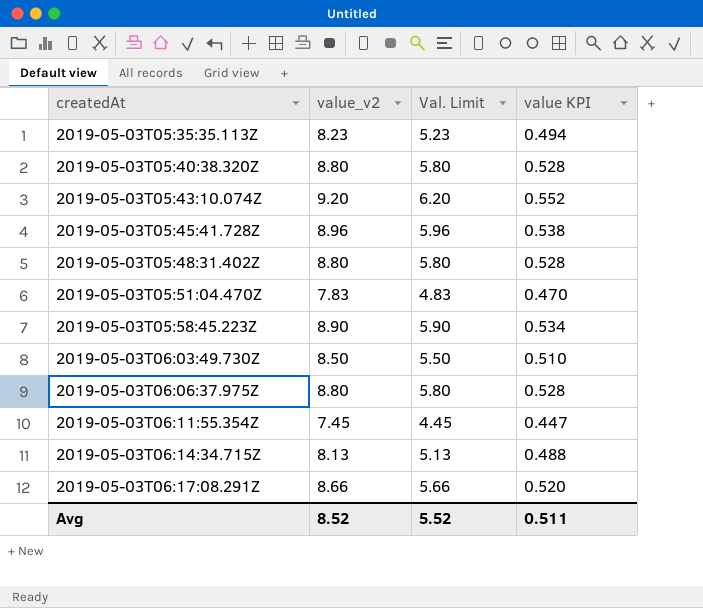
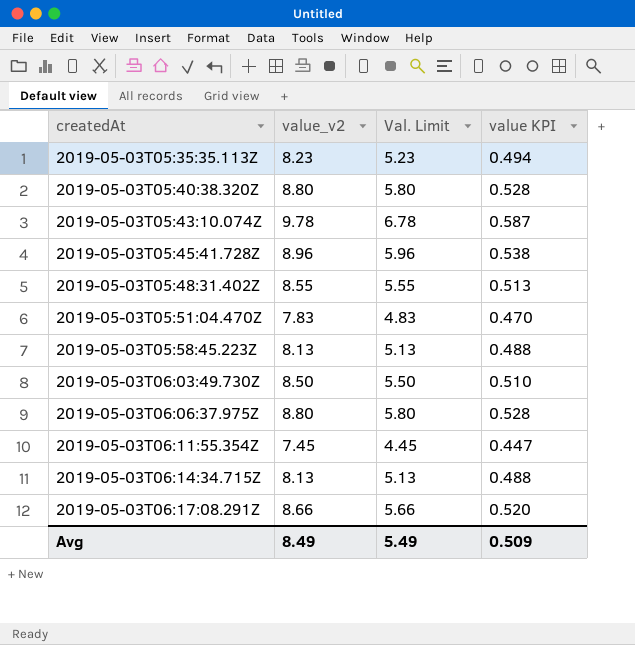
2019-05-03T05:43:10.074Z | value_v2: 9.20 -> 9.78
2019-05-03T05:43:10.074Z | Val. Limit: 6.20 -> 6.78
2019-05-03T05:43:10.074Z | value KPI: 0.552 -> 0.587
2019-05-03T05:48:31.402Z | value_v2: 8.80 -> 8.55
2019-05-03T05:48:31.402Z | Val. Limit: 5.80 -> 5.55
2019-05-03T05:48:31.402Z | value KPI: 0.528 -> 0.513
2019-05-03T05:58:45.223Z | value_v2: 8.90 -> 8.13
2019-05-03T05:58:45.223Z | Val. Limit: 5.90 -> 5.13
2019-05-03T05:58:45.223Z | value KPI: 0.534 -> 0.488
Avg | value_v2: 8.52 -> 8.49
Avg | Val. Limit: 5.52 -> 5.49
Avg | value KPI: 0.511 -> 0.509

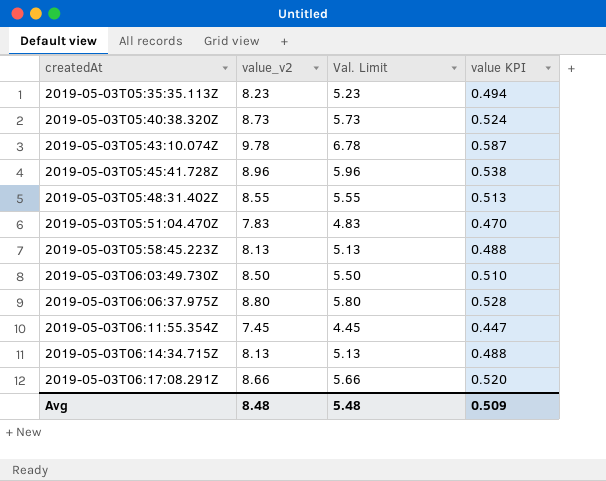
2019-05-03T05:40:38.320Z | value_v2: 8.80 -> 8.73
2019-05-03T05:40:38.320Z | Val. Limit: 5.80 -> 5.73
2019-05-03T05:40:38.320Z | value KPI: 0.528 -> 0.524
Avg | value_v2: 8.49 -> 8.48
Avg | Val. Limit: 5.49 -> 5.48

